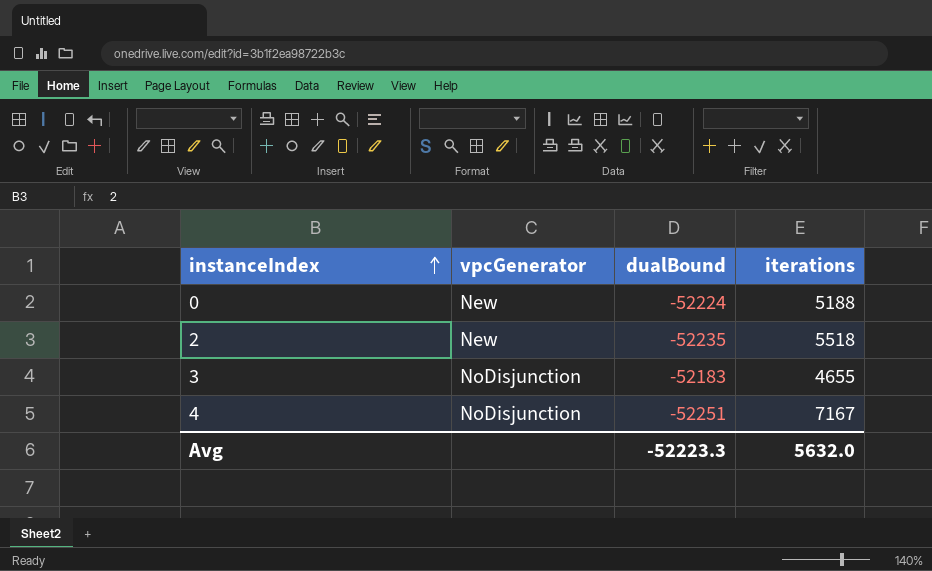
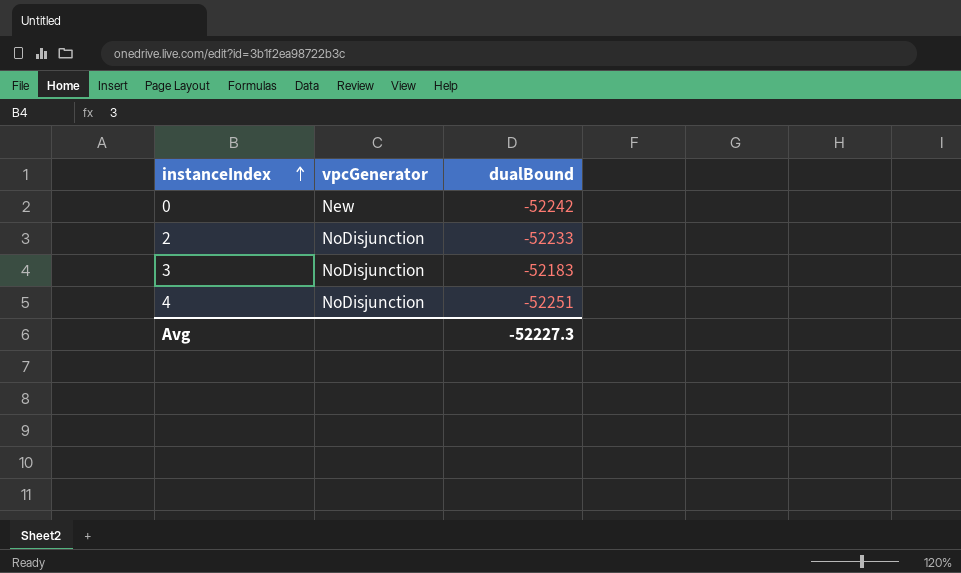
column iterations | position: 4 -> none
0 | dualBound: -52224 -> -52242
2 | vpcGenerator: New -> NoDisjunction
2 | dualBound: -52235 -> -52233
Avg | dualBound: -52223.3 -> -52227.3

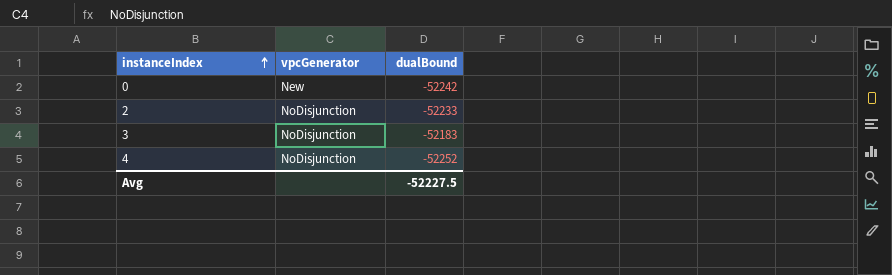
4 | dualBound: -52251 -> -52252
Avg | dualBound: -52227.3 -> -52227.5

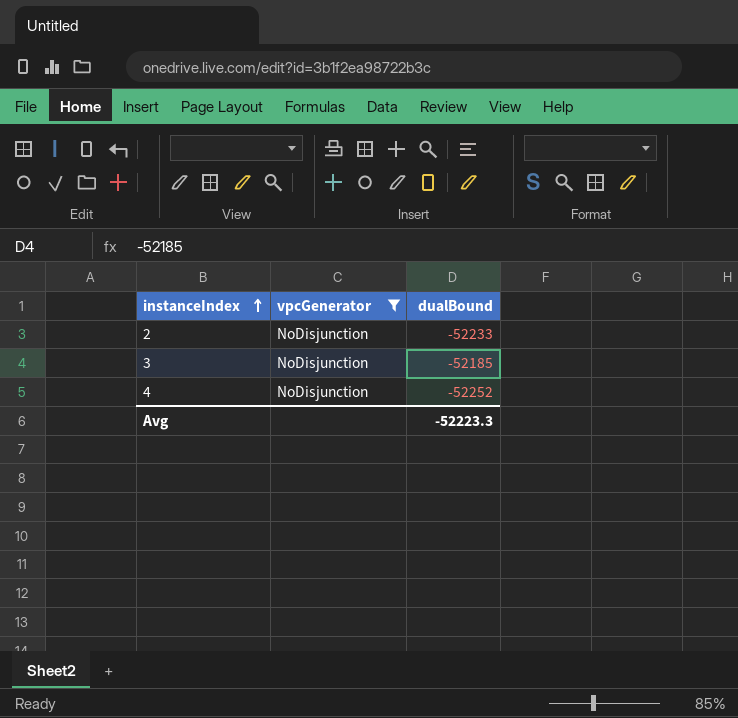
filter: none -> vpcGenerator = NoDisjunction
3 | dualBound: -52183 -> -52185
Avg | dualBound: -52227.5 -> -52223.3

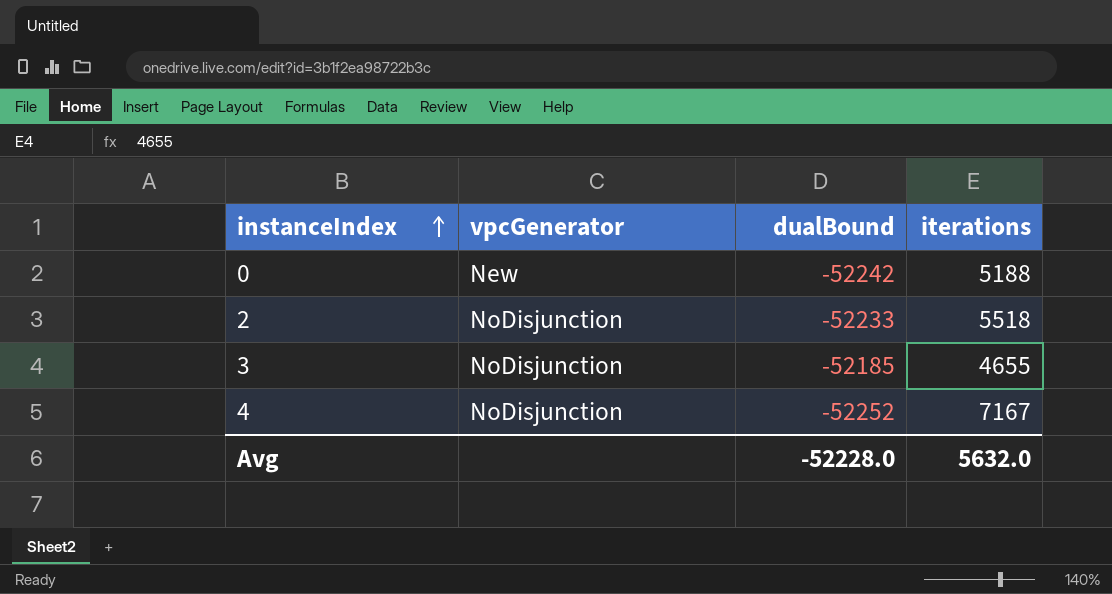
filter: vpcGenerator = NoDisjunction -> none
column iterations | position: none -> 4
Avg | dualBound: -52223.3 -> -52228.0

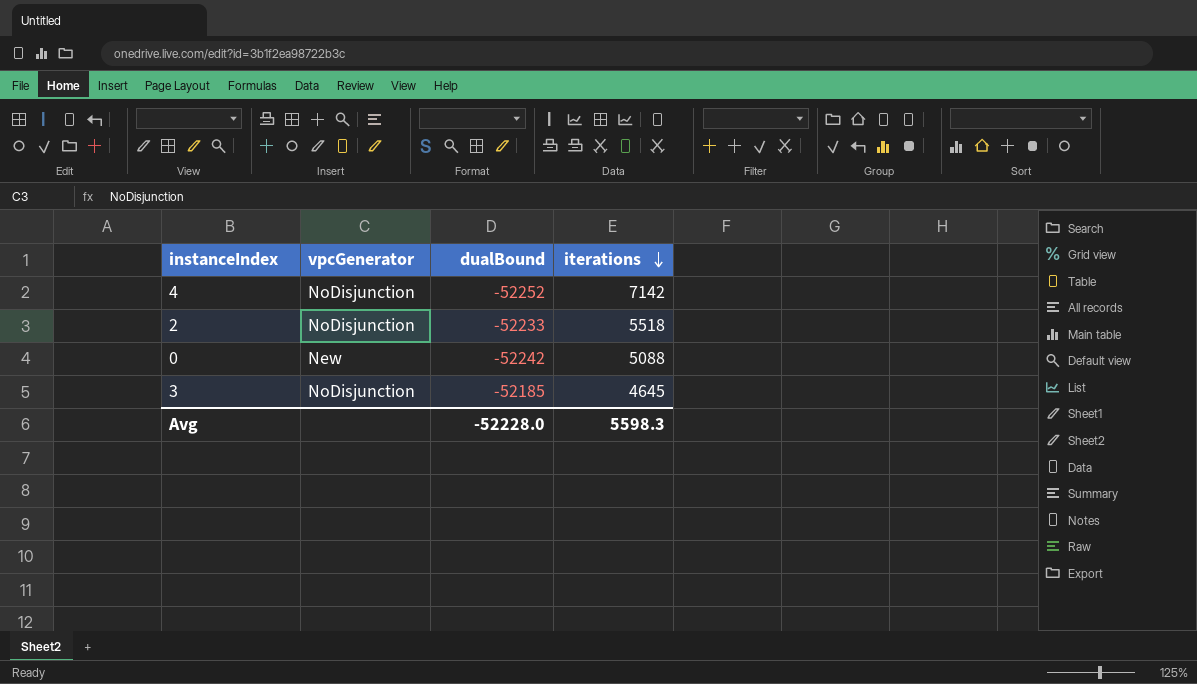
row order: instanceIndex ascending -> iterations descending
4 | iterations: 7167 -> 7142
0 | iterations: 5188 -> 5088
3 | iterations: 4655 -> 4645
Avg | iterations: 5632.0 -> 5598.3

